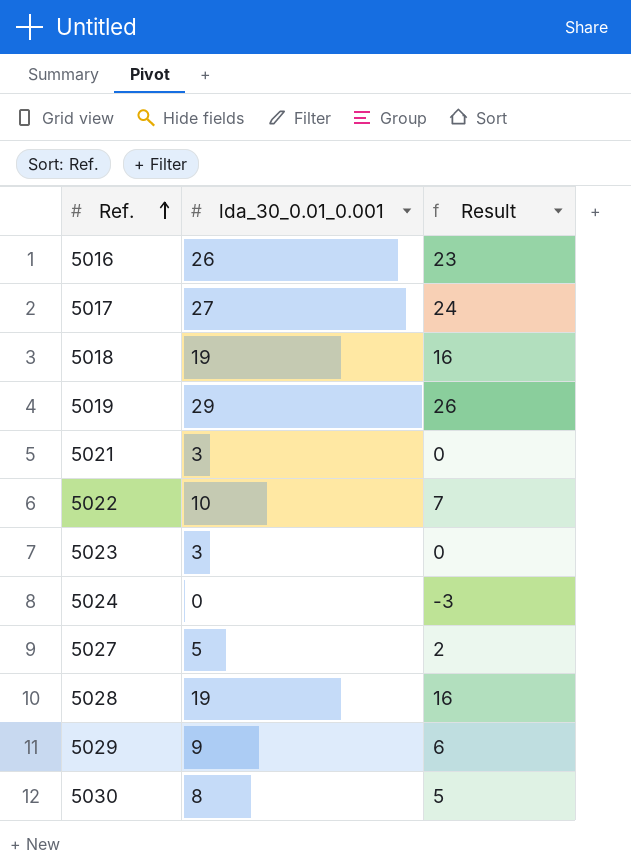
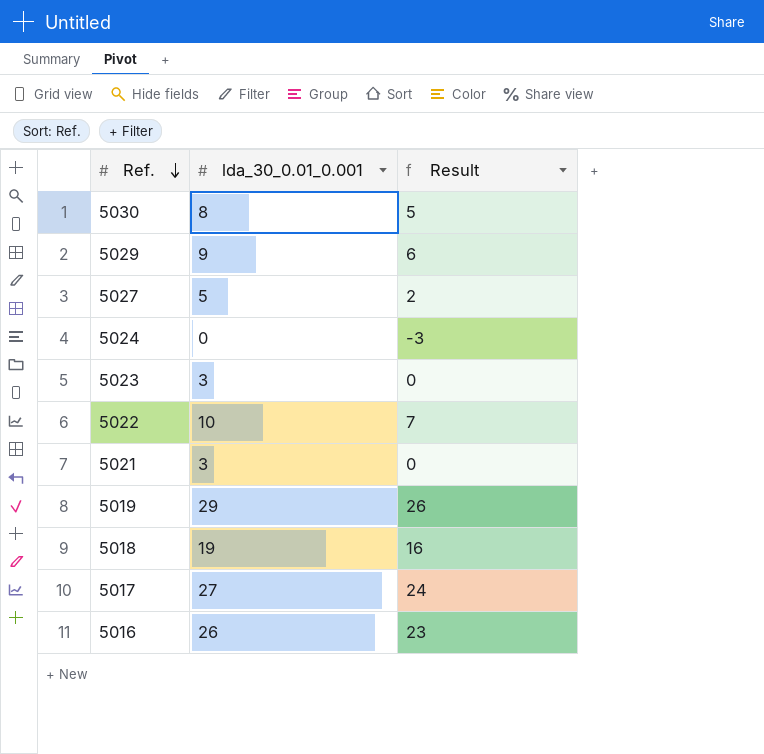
row order: Ref. ascending -> Ref. descending
row 5028: 19 | 16 -> none

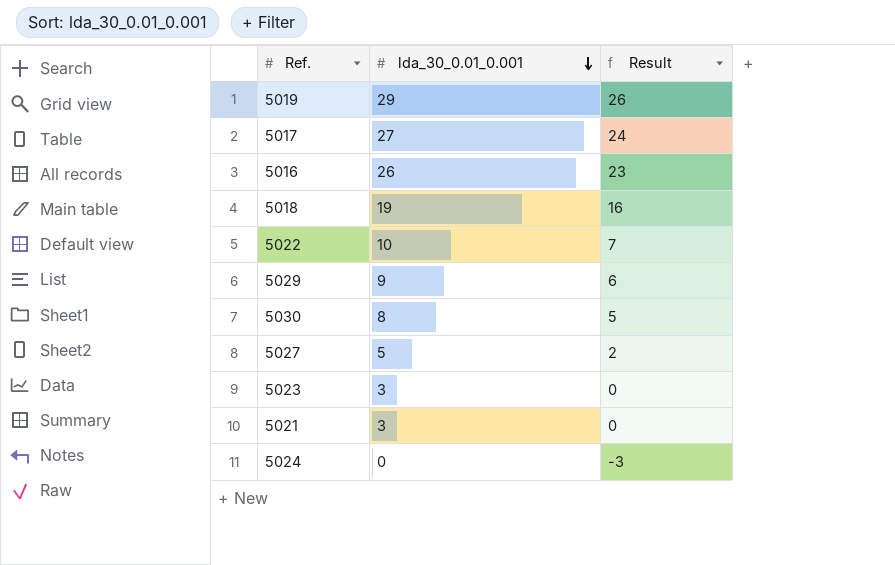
row order: Ref. descending -> lda_30_0.01_0.001 descending

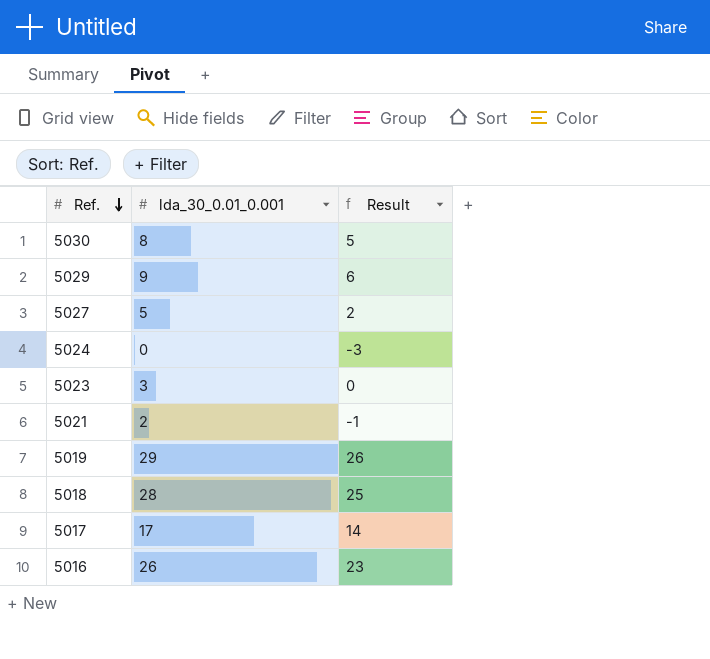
row order: lda_30_0.01_0.001 descending -> Ref. descending
row 5022: 10 | 7 -> none
5021 | lda_30_0.01_0.001: 3 -> 2
5021 | Result: 0 -> -1
5018 | lda_30_0.01_0.001: 19 -> 28
5018 | Result: 16 -> 25
5017 | lda_30_0.01_0.001: 27 -> 17
5017 | Result: 24 -> 14

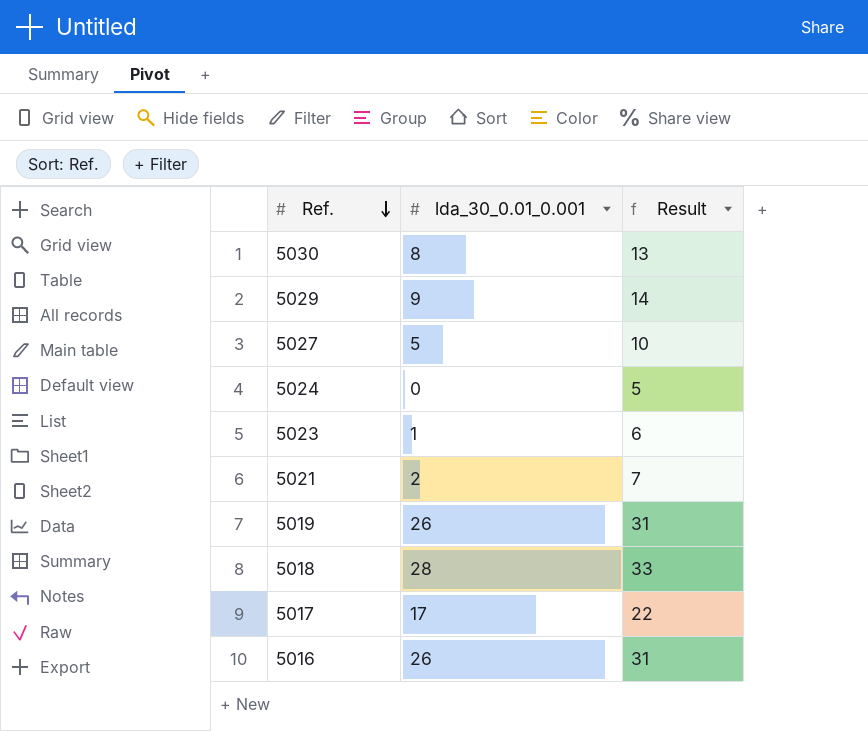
column Result | formula: [lda_30_0.01_0.001] - 3 -> [lda_30_0.01_0.001] + 5
5023 | lda_30_0.01_0.001: 3 -> 1
5019 | lda_30_0.01_0.001: 29 -> 26

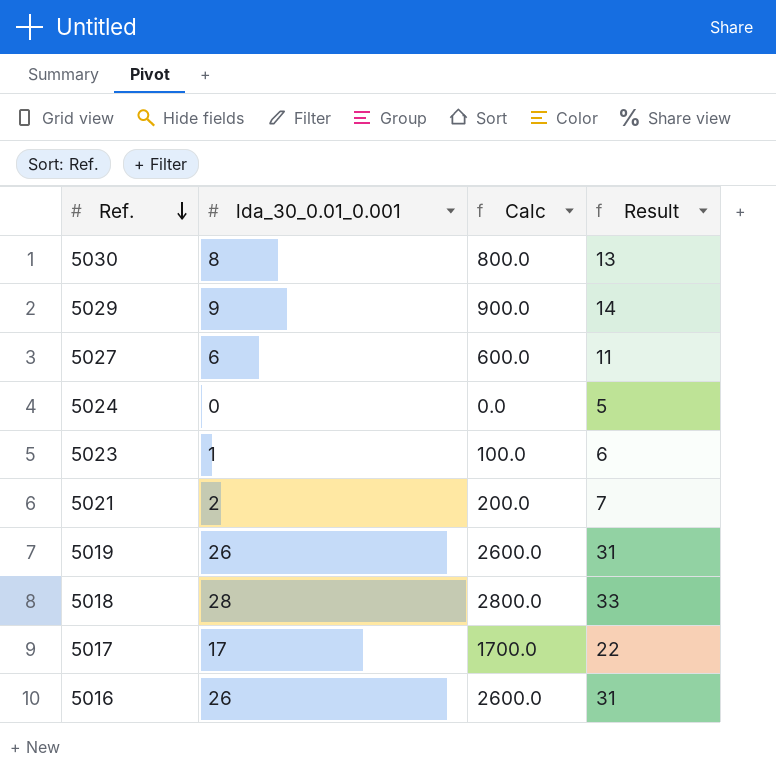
column Calc | formula: none -> [lda_30_0.01_0.001] * 100
5027 | lda_30_0.01_0.001: 5 -> 6
5027 | Result: 10 -> 11

